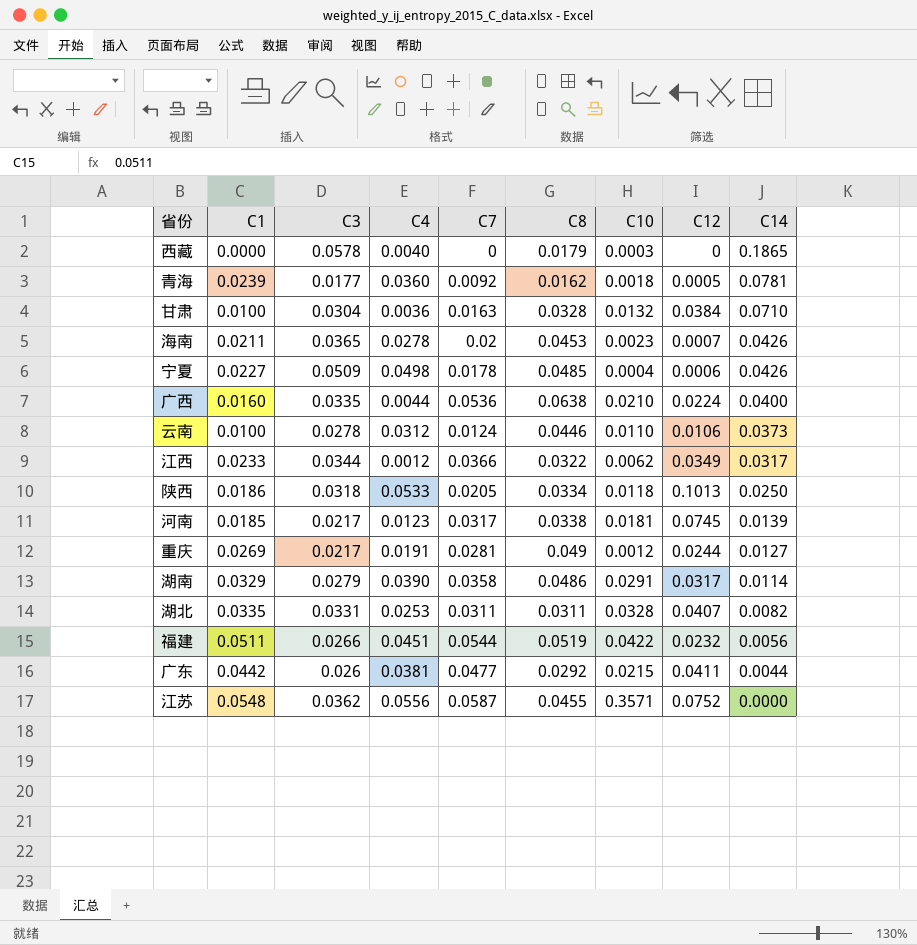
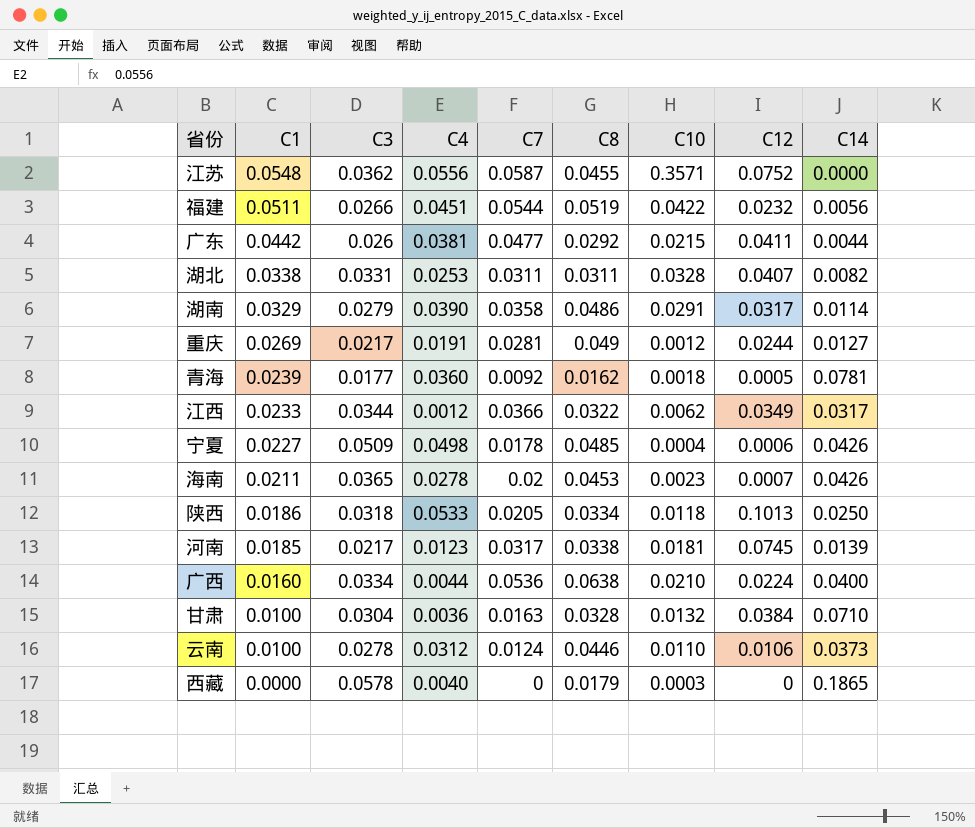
row order: C14 descending -> C1 descending
湖北 | C1: 0.0335 -> 0.0338
广西 | C3: 0.0335 -> 0.0334

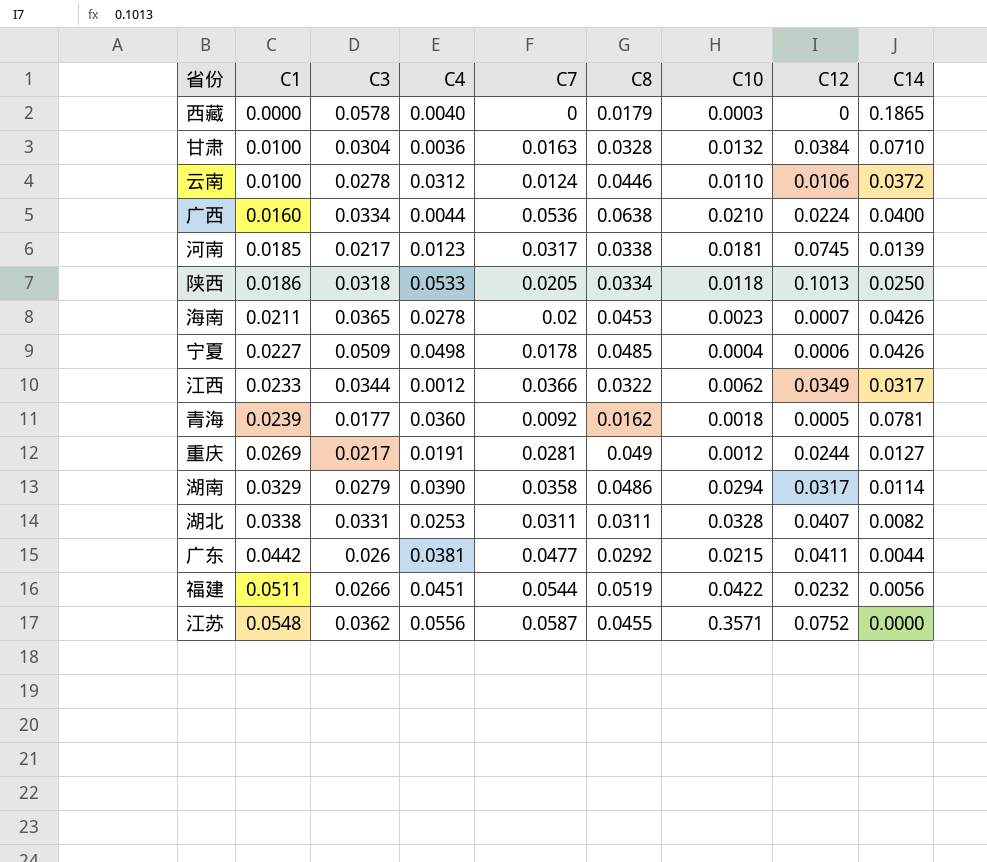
row order: C1 descending -> C1 ascending
云南 | C14: 0.0373 -> 0.0372
湖南 | C10: 0.0291 -> 0.0294

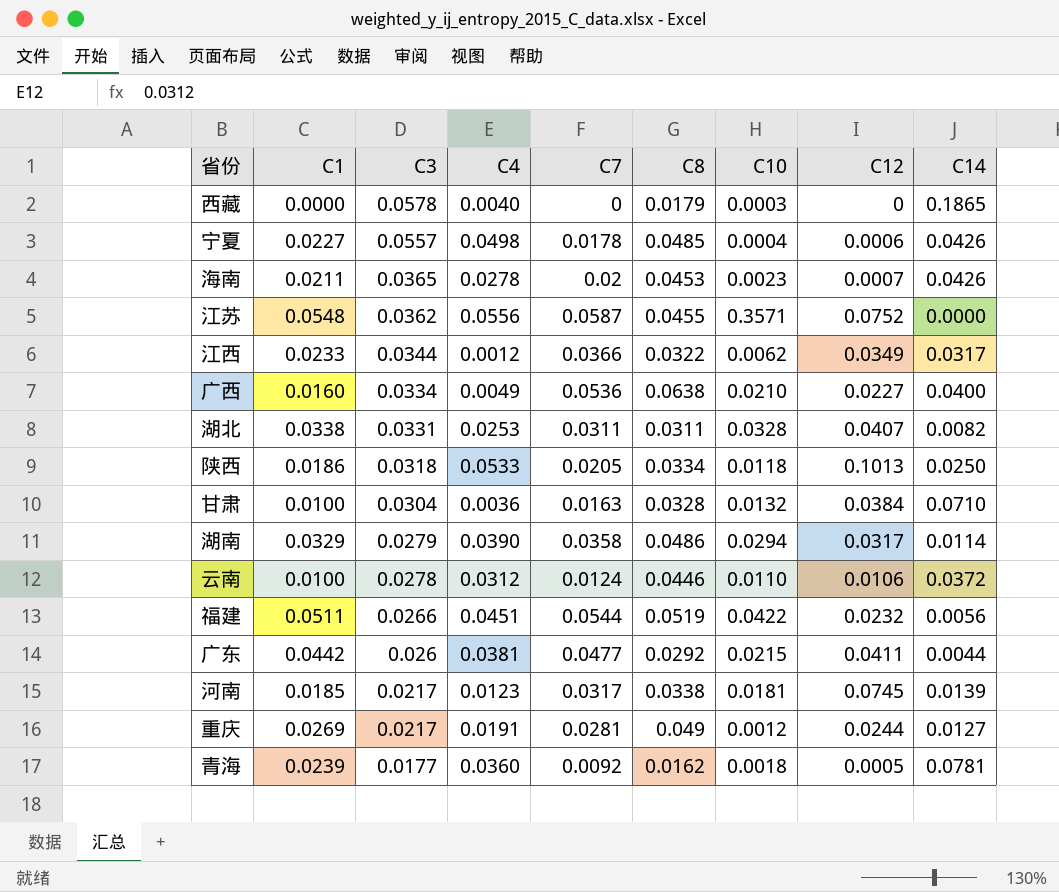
row order: C1 ascending -> C3 descending
宁夏 | C3: 0.0509 -> 0.0557
广西 | C4: 0.0044 -> 0.0049
广西 | C12: 0.0224 -> 0.0227

